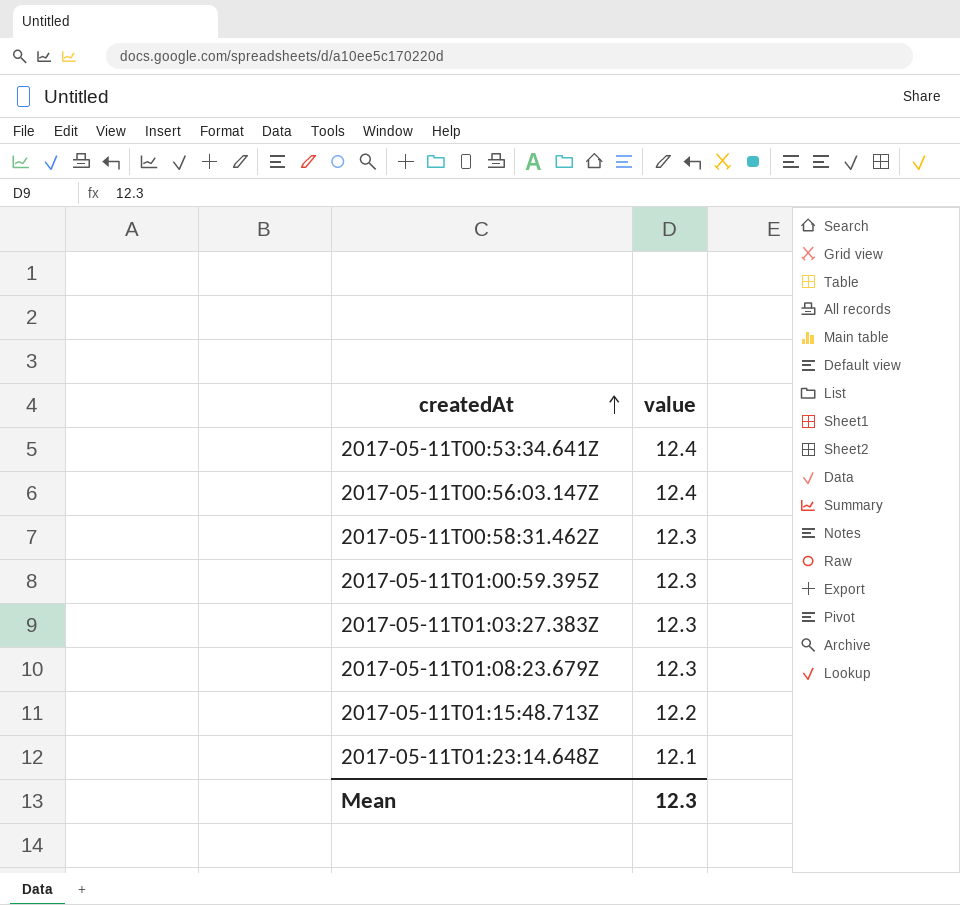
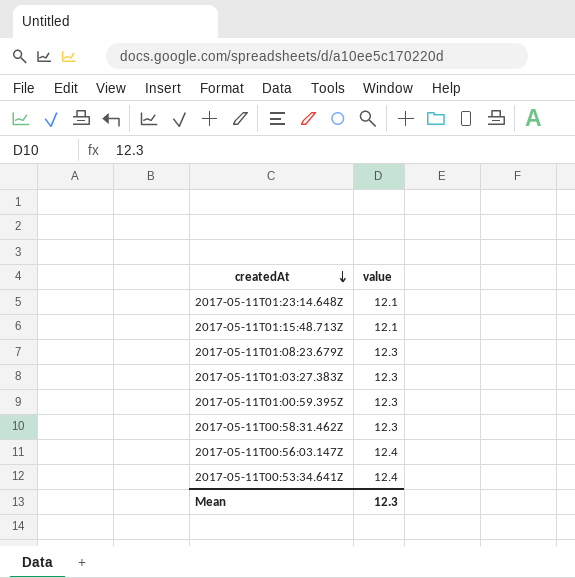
row order: createdAt ascending -> createdAt descending
2017-05-11T01:15:48.713Z | value: 12.2 -> 12.1

